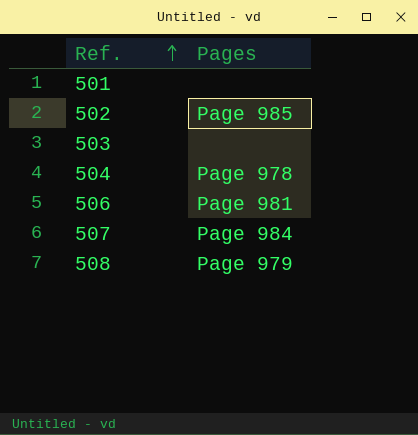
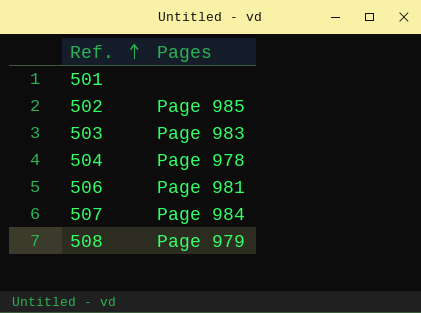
503 | Pages: none -> Page 983

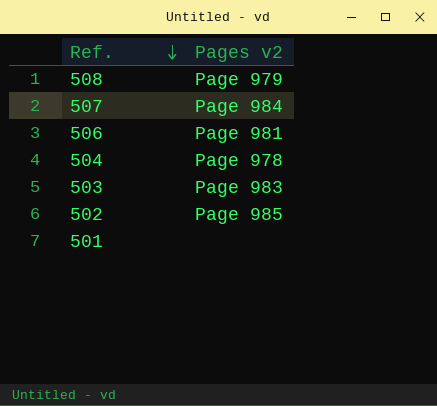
row order: Ref. ascending -> Ref. descending
column name: Pages -> Pages v2

